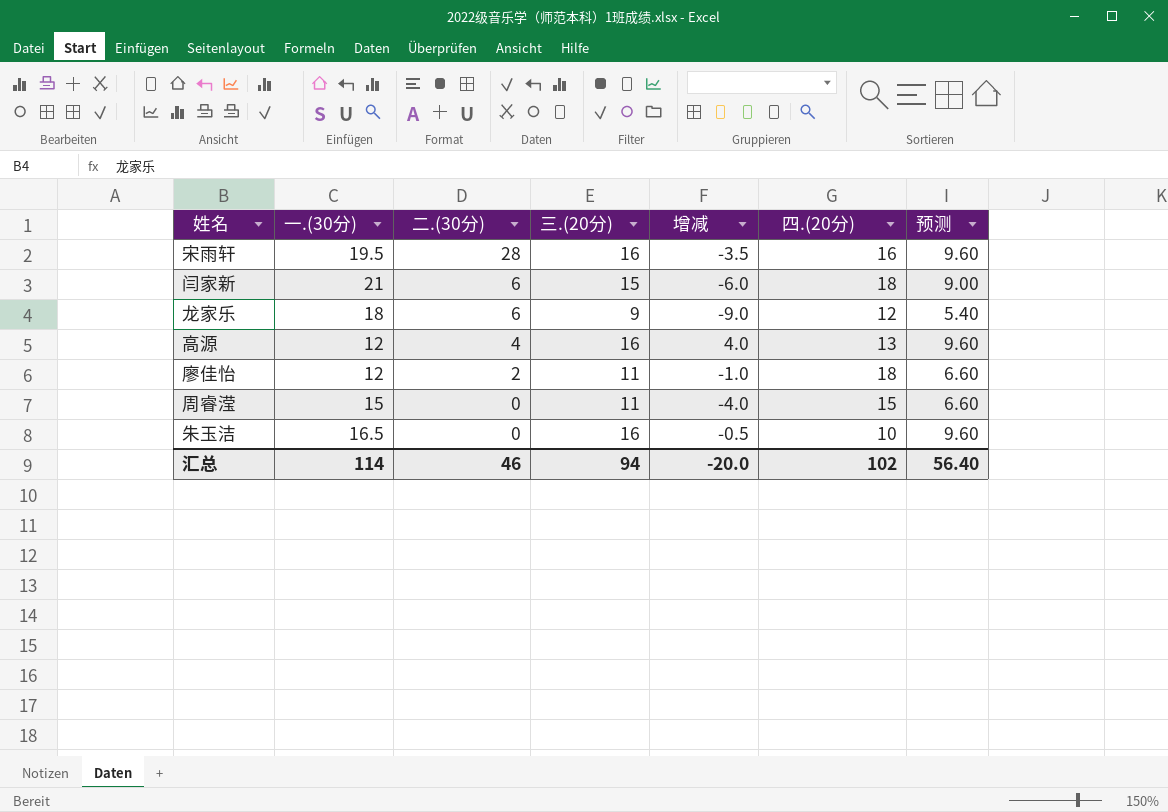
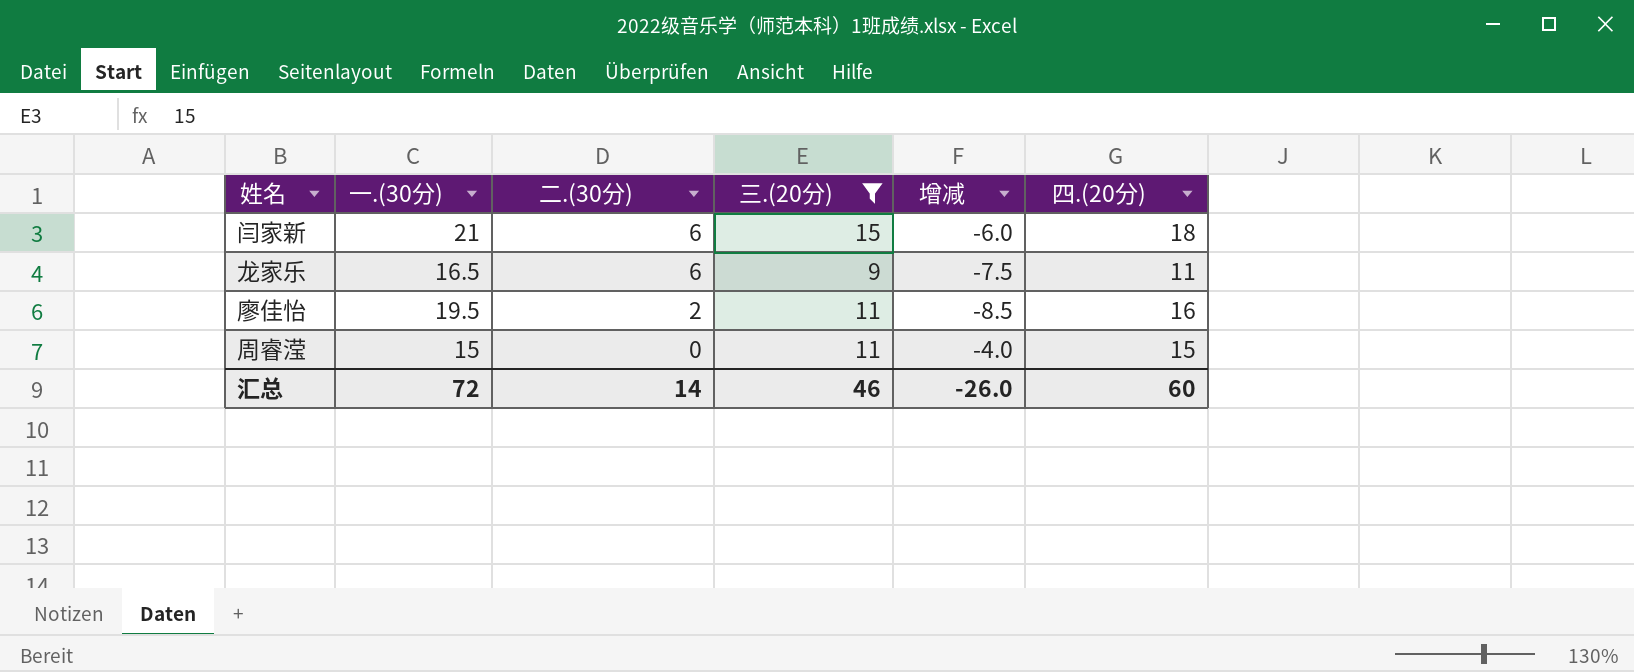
filter: none -> 三.(20分) != 16
column 预测 | formula: [三.(20分)] * 0.6 -> none
龙家乐 | 一.(30分): 18 -> 16.5
龙家乐 | 增减: -9.0 -> -7.5
龙家乐 | 四.(20分): 12 -> 11
廖佳怡 | 一.(30分): 12 -> 19.5
廖佳怡 | 增减: -1.0 -> -8.5
廖佳怡 | 四.(20分): 18 -> 16
汇总 | 一.(30分): 114 -> 72
汇总 | 二.(30分): 46 -> 14
汇总 | 三.(20分): 94 -> 46
汇总 | 增减: -20.0 -> -26.0
汇总 | 四.(20分): 102 -> 60

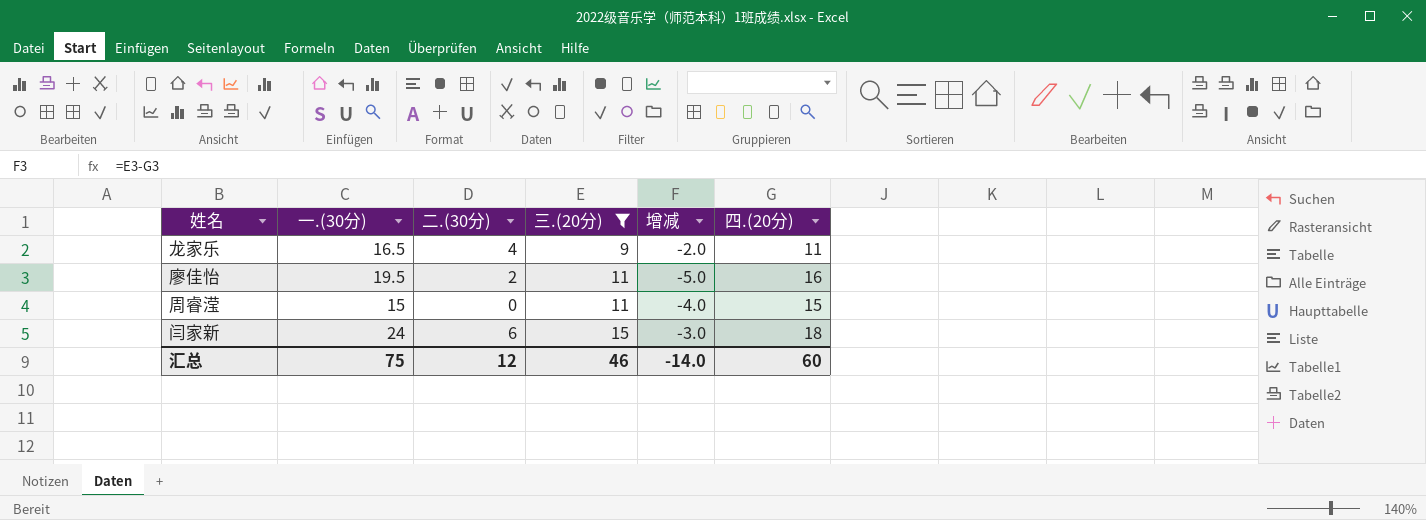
row order: 二.(30分) descending -> 三.(20分) ascending
column 增减 | formula: [三.(20分)] - [一.(30分)] -> [三.(20分)] - [四.(20分)]
龙家乐 | 二.(30分): 6 -> 4
闫家新 | 一.(30分): 21 -> 24
汇总 | 一.(30分): 72 -> 75
汇总 | 二.(30分): 14 -> 12
汇总 | 增减: -26.0 -> -14.0

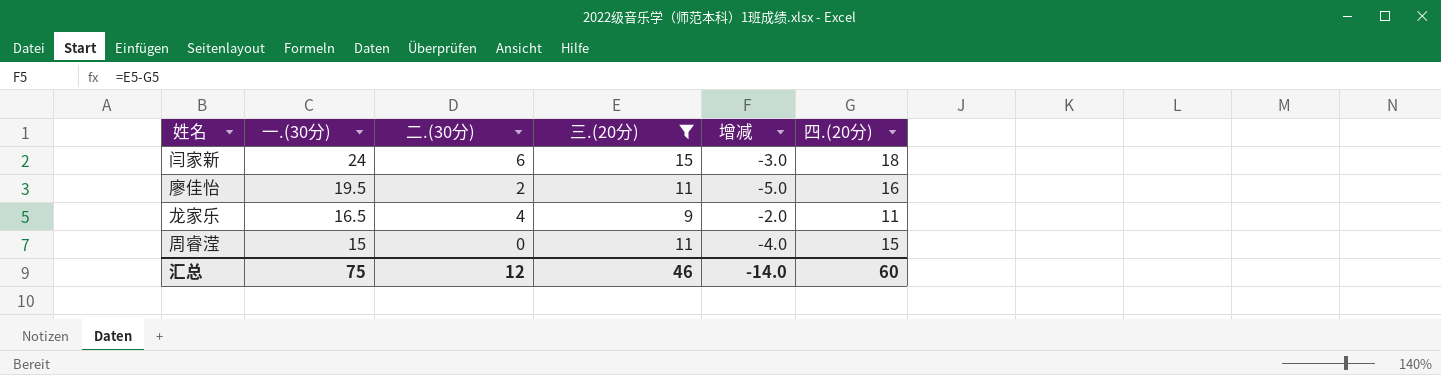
row order: 三.(20分) ascending -> 一.(30分) descending

